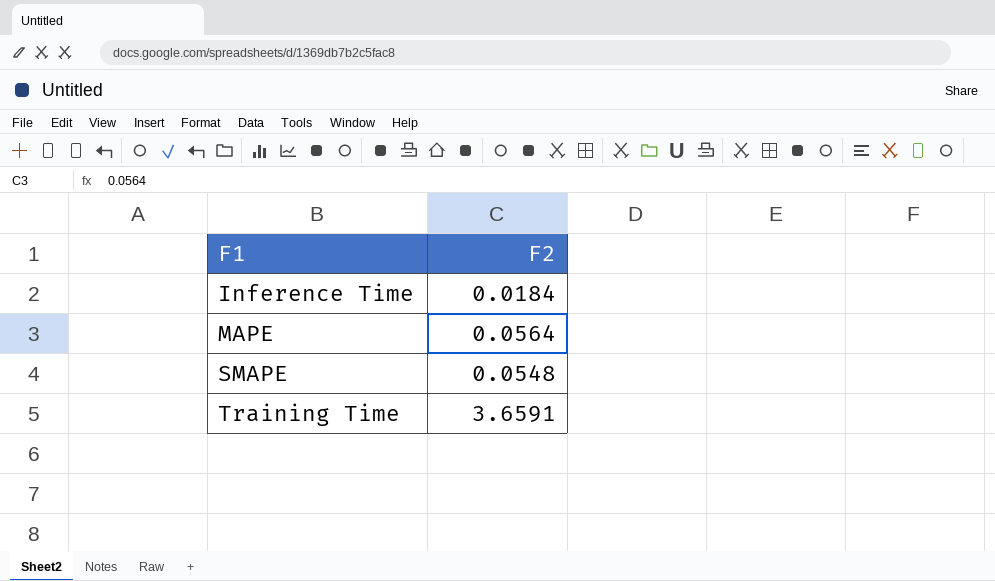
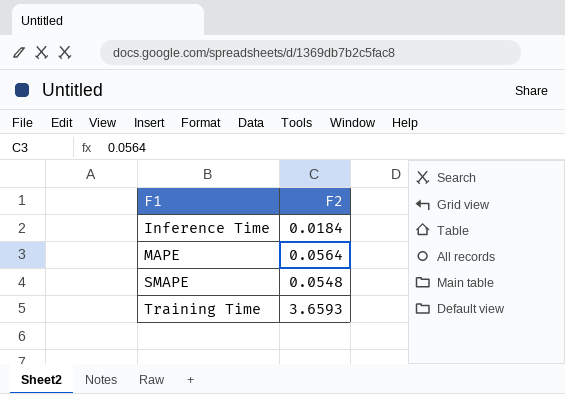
Training Time | F2: 3.6591 -> 3.6593

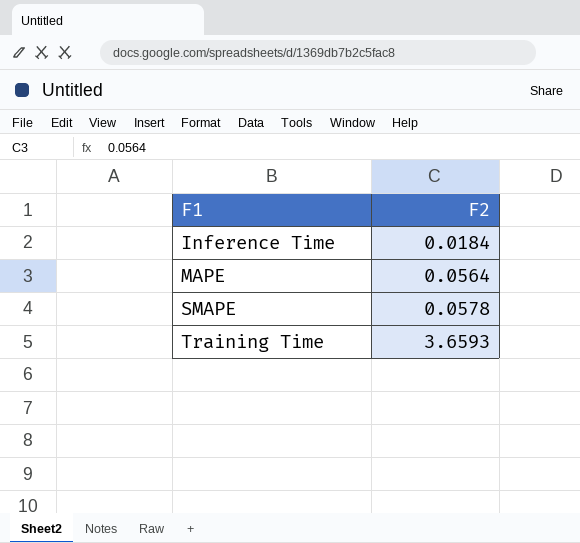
SMAPE | F2: 0.0548 -> 0.0578

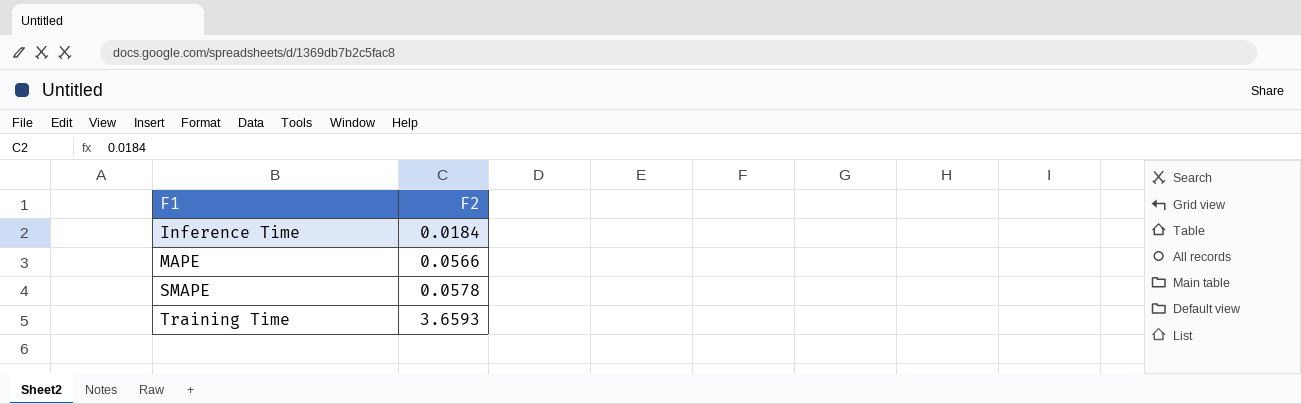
MAPE | F2: 0.0564 -> 0.0566

